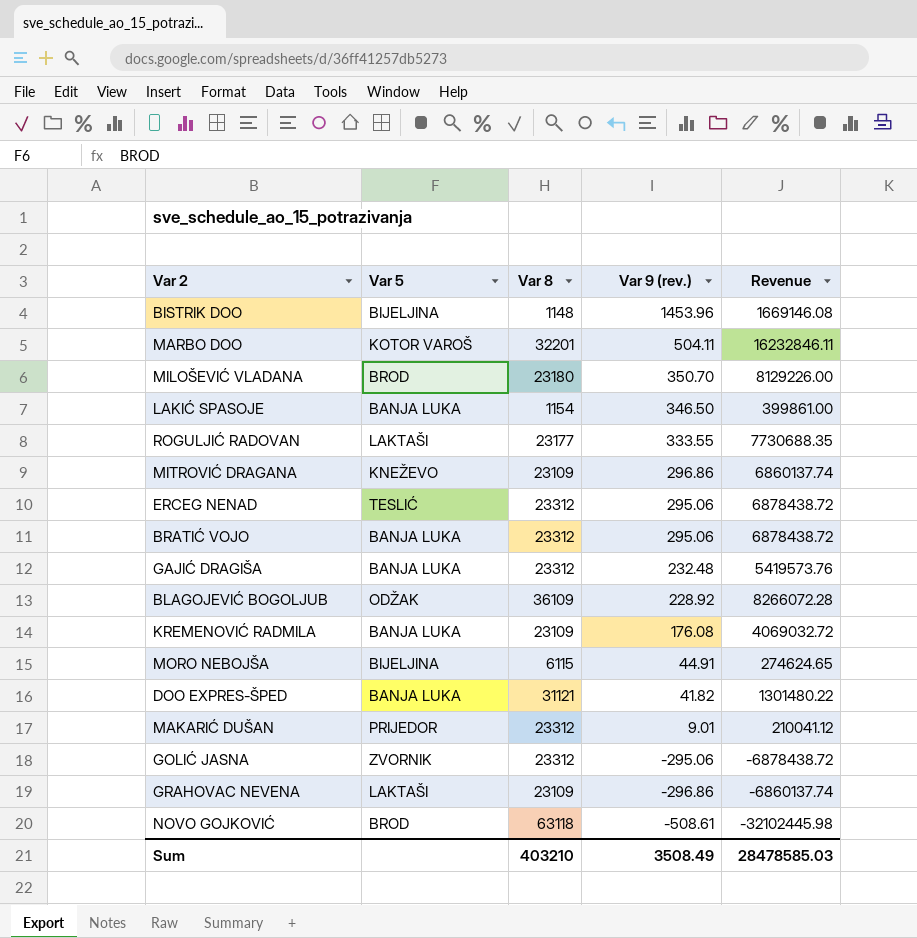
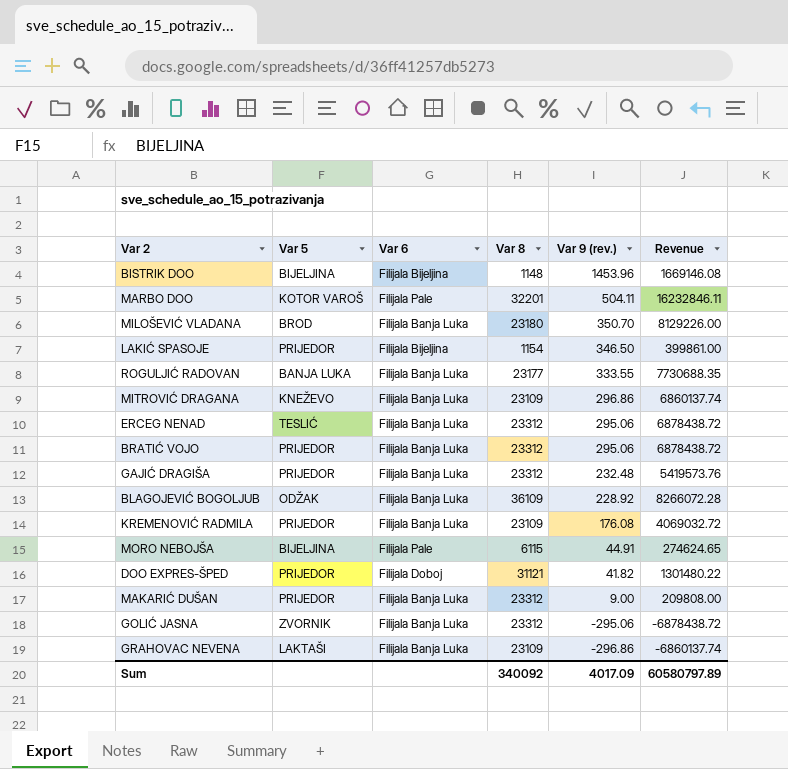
column Var 6 | position: none -> 3
row NOVO GOJKOVIĆ: BROD | 63118 | -508.61 | -32102445.98 -> none
LAKIĆ SPASOJE | Var 5: BANJA LUKA -> PRIJEDOR
ROGULJIĆ RADOVAN | Var 5: LAKTAŠI -> BANJA LUKA
BRATIĆ VOJO | Var 5: BANJA LUKA -> PRIJEDOR
GAJIĆ DRAGIŠA | Var 5: BANJA LUKA -> PRIJEDOR
KREMENOVIĆ RADMILA | Var 5: BANJA LUKA -> PRIJEDOR
DOO EXPRES-ŠPED | Var 5: BANJA LUKA -> PRIJEDOR
MAKARIĆ DUŠAN | Var 9 (rev.): 9.01 -> 9.00
MAKARIĆ DUŠAN | Revenue: 210041.12 -> 209808.00
Sum | Var 8: 403210 -> 340092
Sum | Var 9 (rev.): 3508.49 -> 4017.09
Sum | Revenue: 28478585.03 -> 60580797.89

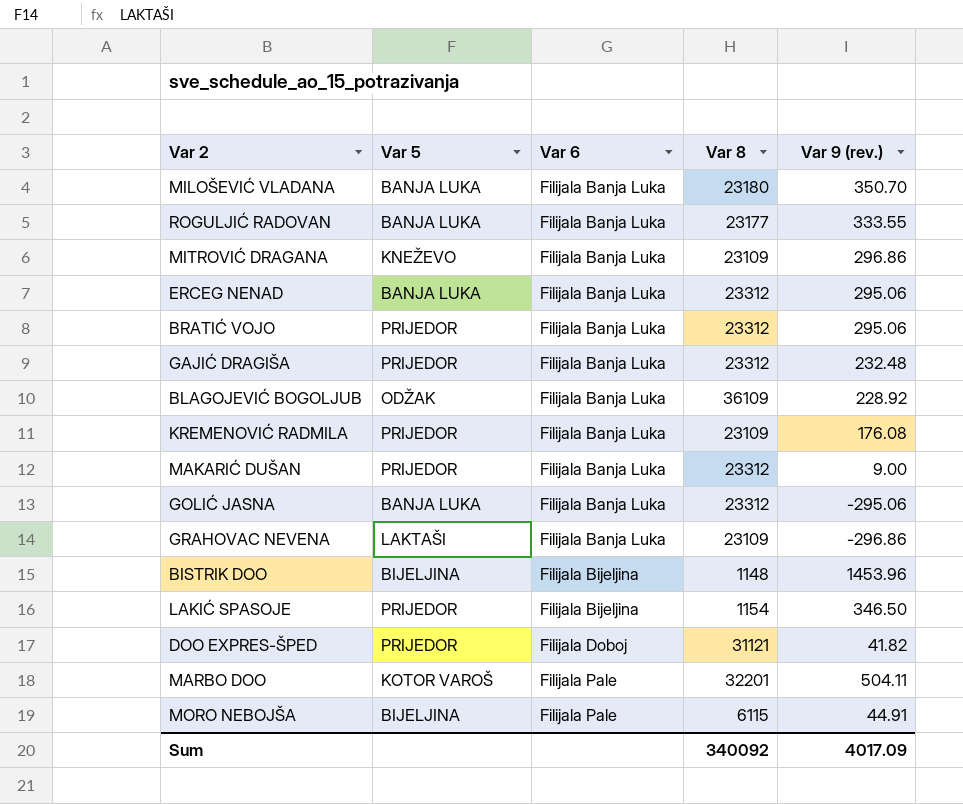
row order: Var 9 (rev.) descending -> Var 6 ascending
column Revenue | formula: [Var 8] * [Var 9 (rev.)] -> none
MILOŠEVIĆ VLADANA | Var 5: BROD -> BANJA LUKA
ERCEG NENAD | Var 5: TESLIĆ -> BANJA LUKA
GOLIĆ JASNA | Var 5: ZVORNIK -> BANJA LUKA

